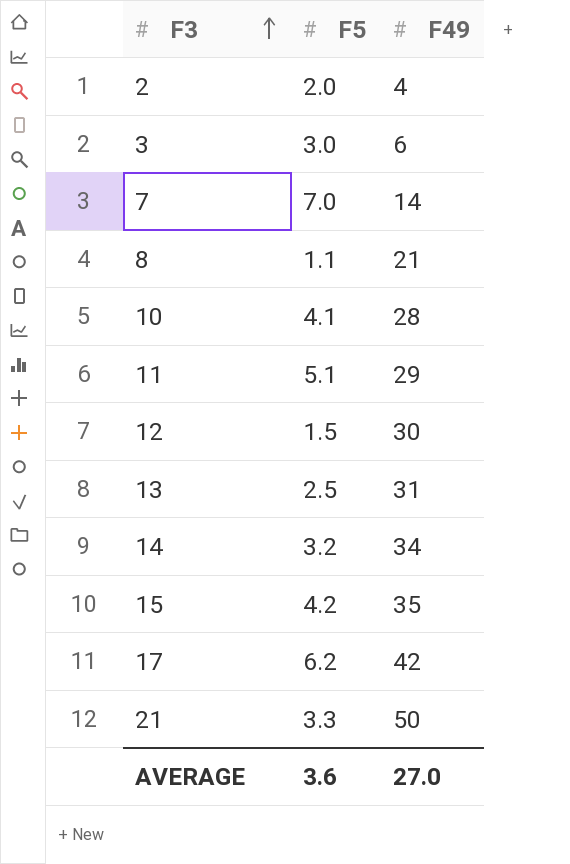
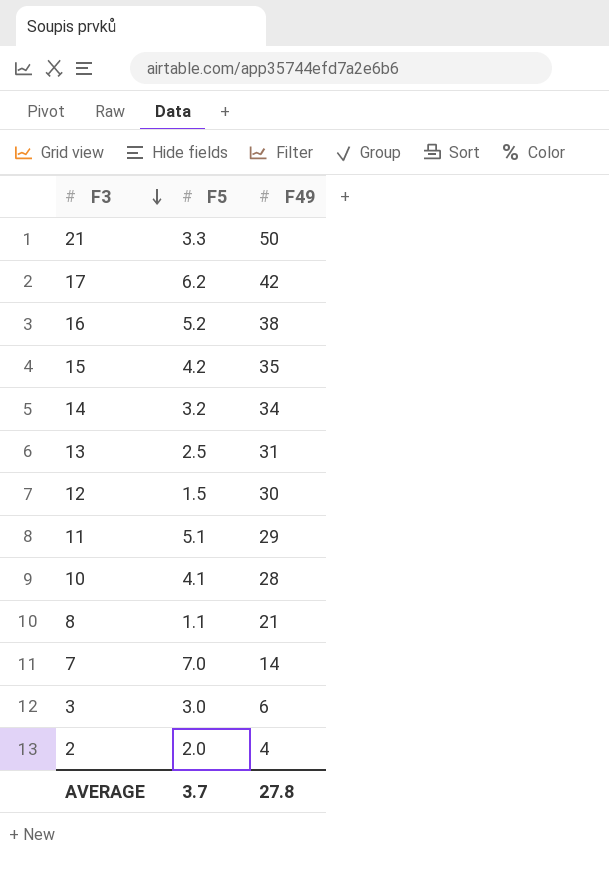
row order: F3 ascending -> F3 descending
row 16: none -> 5.2 | 38
AVERAGE | F5: 3.6 -> 3.7
AVERAGE | F49: 27.0 -> 27.8

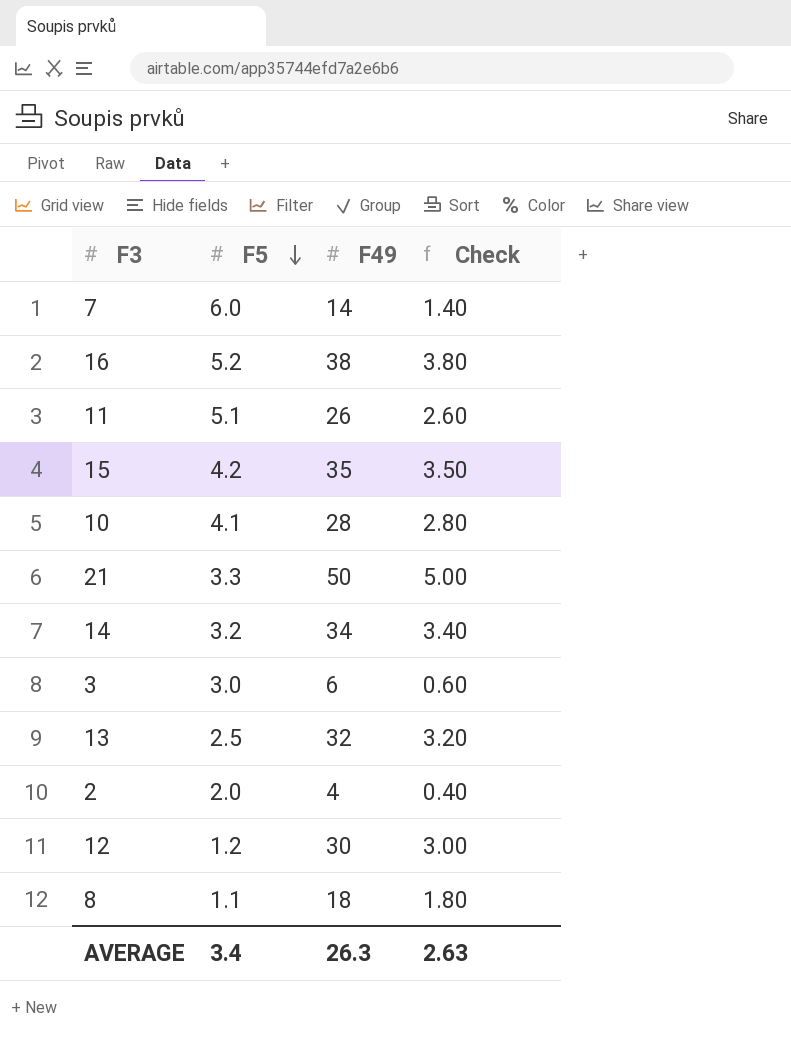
row order: F3 descending -> F5 descending
column Check | formula: none -> [F49] * 0.1
row 17: 6.2 | 42 -> none
7 | F5: 7.0 -> 6.0
11 | F49: 29 -> 26
13 | F49: 31 -> 32
12 | F5: 1.5 -> 1.2
8 | F49: 21 -> 18
AVERAGE | F5: 3.7 -> 3.4
AVERAGE | F49: 27.8 -> 26.3

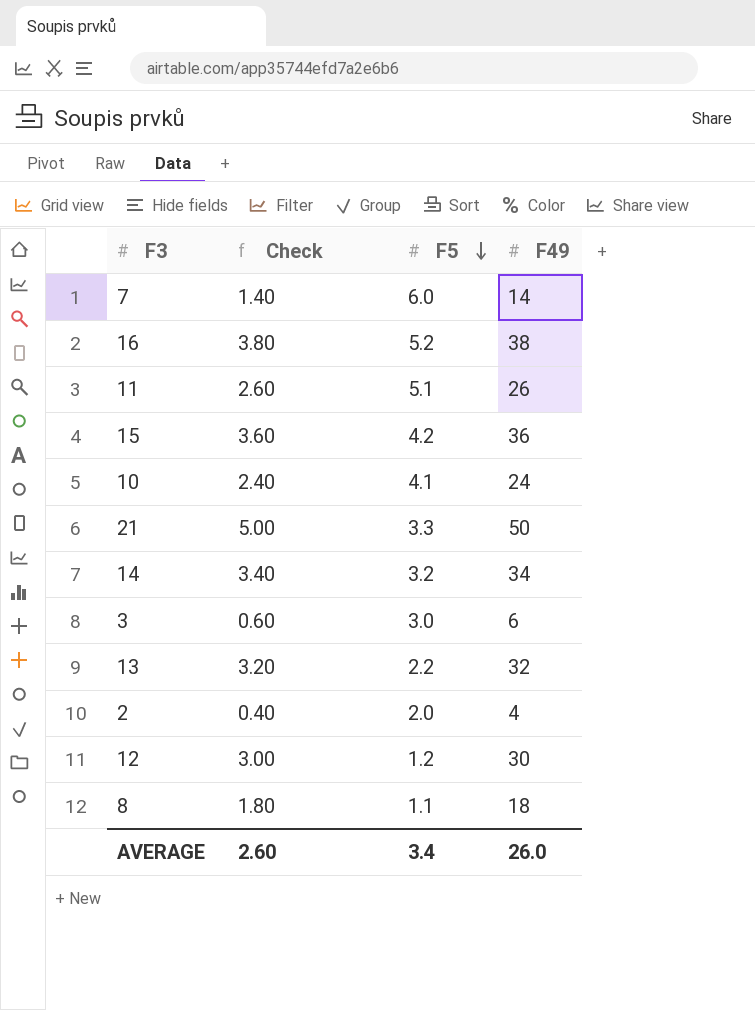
column Check | position: 4 -> 2
15 | Check: 3.50 -> 3.60
15 | F49: 35 -> 36
10 | Check: 2.80 -> 2.40
10 | F49: 28 -> 24
13 | F5: 2.5 -> 2.2
AVERAGE | Check: 2.63 -> 2.60
AVERAGE | F49: 26.3 -> 26.0

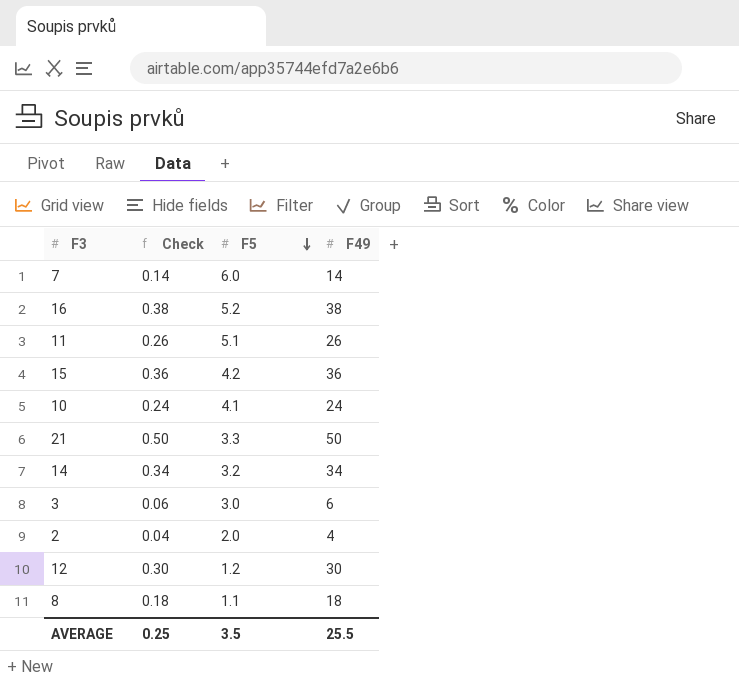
column Check | formula: [F49] * 0.1 -> [F49] * 0.01
row 13: 3.20 | 2.2 | 32 -> none
AVERAGE | Check: 2.60 -> 0.25
AVERAGE | F5: 3.4 -> 3.5
AVERAGE | F49: 26.0 -> 25.5

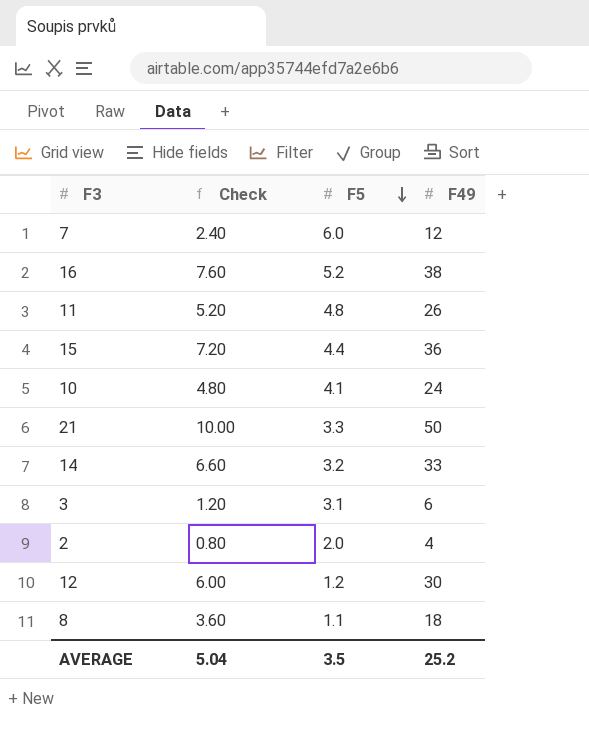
column Check | formula: [F49] * 0.01 -> [F49] * 0.2
7 | F49: 14 -> 12
11 | F5: 5.1 -> 4.8
15 | F5: 4.2 -> 4.4
14 | F49: 34 -> 33
3 | F5: 3.0 -> 3.1
AVERAGE | Check: 0.25 -> 5.04
AVERAGE | F49: 25.5 -> 25.2

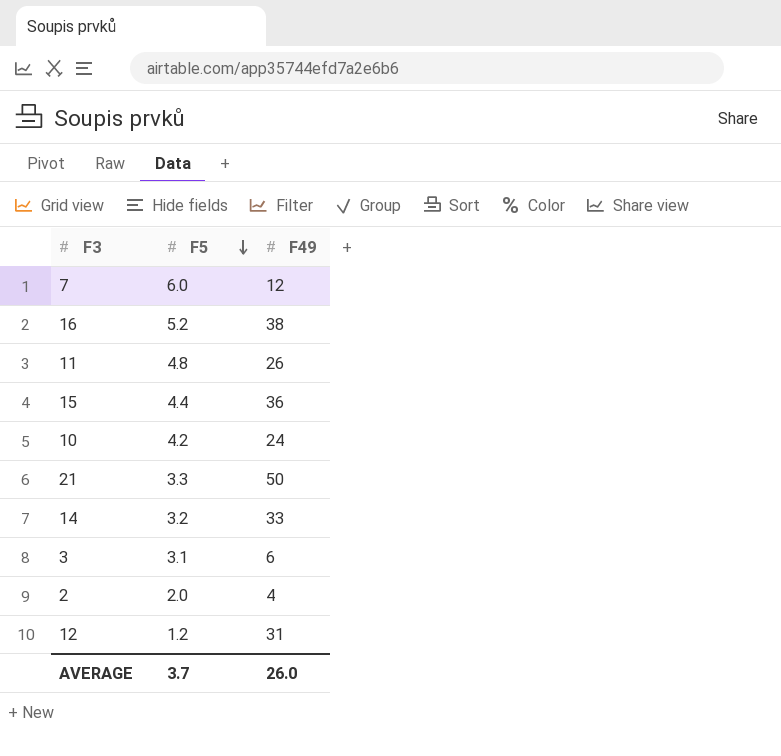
column Check | formula: [F49] * 0.2 -> none
row 8: 3.60 | 1.1 | 18 -> none
10 | F5: 4.1 -> 4.2
12 | F49: 30 -> 31
AVERAGE | F5: 3.5 -> 3.7
AVERAGE | F49: 25.2 -> 26.0

